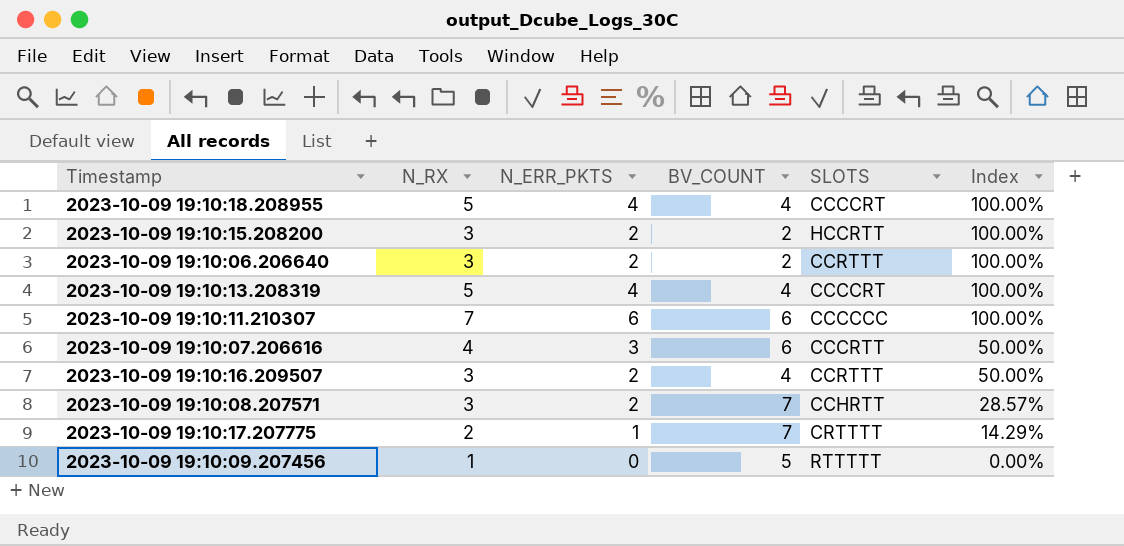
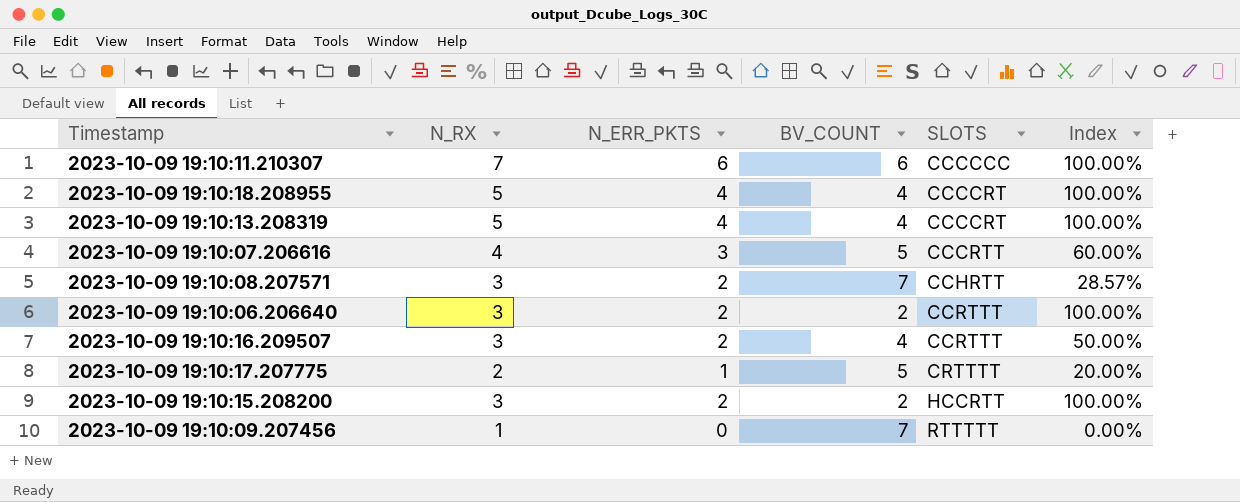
row order: Index descending -> SLOTS ascending
2023-10-09 19:10:07.206616 | BV_COUNT: 6 -> 5
2023-10-09 19:10:07.206616 | Index: 50.00% -> 60.00%
2023-10-09 19:10:17.207775 | BV_COUNT: 7 -> 5
2023-10-09 19:10:17.207775 | Index: 14.29% -> 20.00%
2023-10-09 19:10:09.207456 | BV_COUNT: 5 -> 7

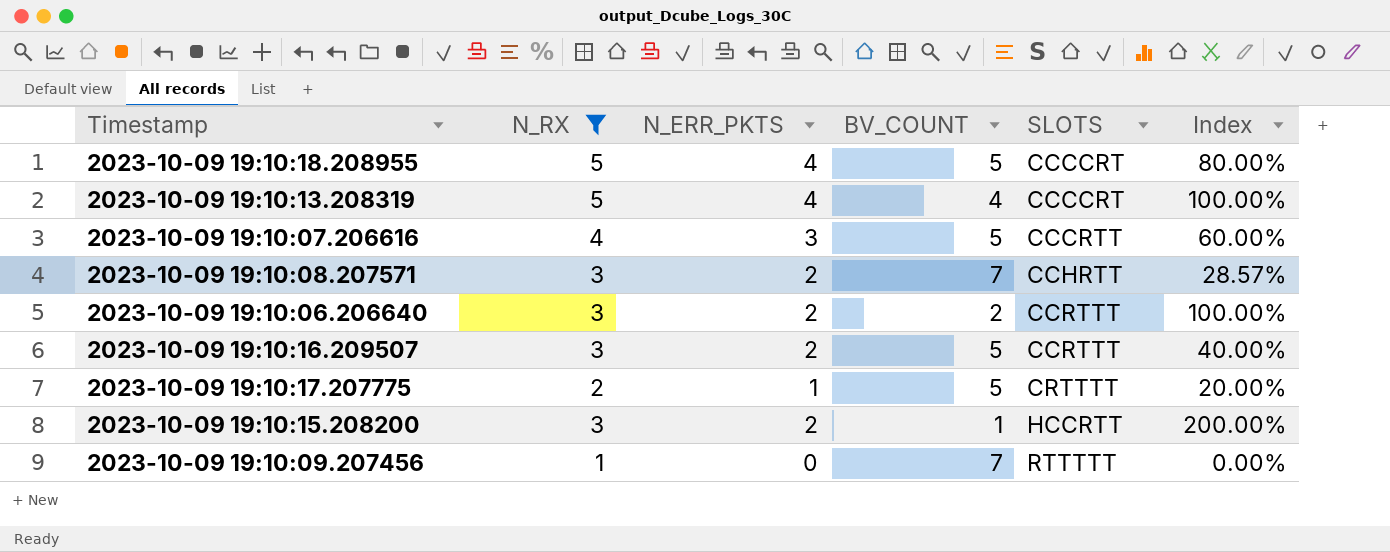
filter: none -> N_RX != 7
2023-10-09 19:10:18.208955 | BV_COUNT: 4 -> 5
2023-10-09 19:10:18.208955 | Index: 100.00% -> 80.00%
2023-10-09 19:10:16.209507 | BV_COUNT: 4 -> 5
2023-10-09 19:10:16.209507 | Index: 50.00% -> 40.00%
2023-10-09 19:10:15.208200 | BV_COUNT: 2 -> 1
2023-10-09 19:10:15.208200 | Index: 100.00% -> 200.00%

